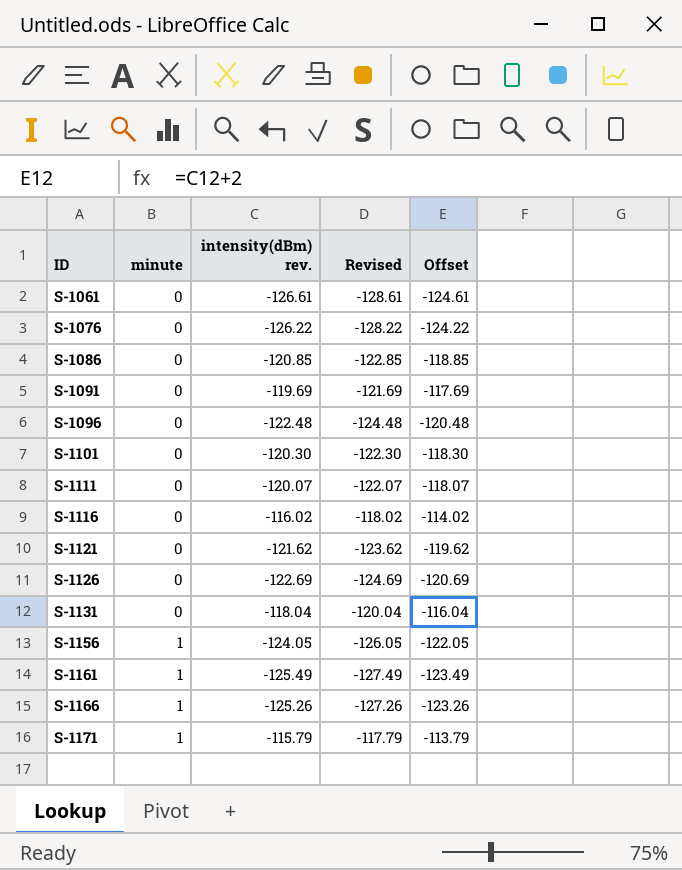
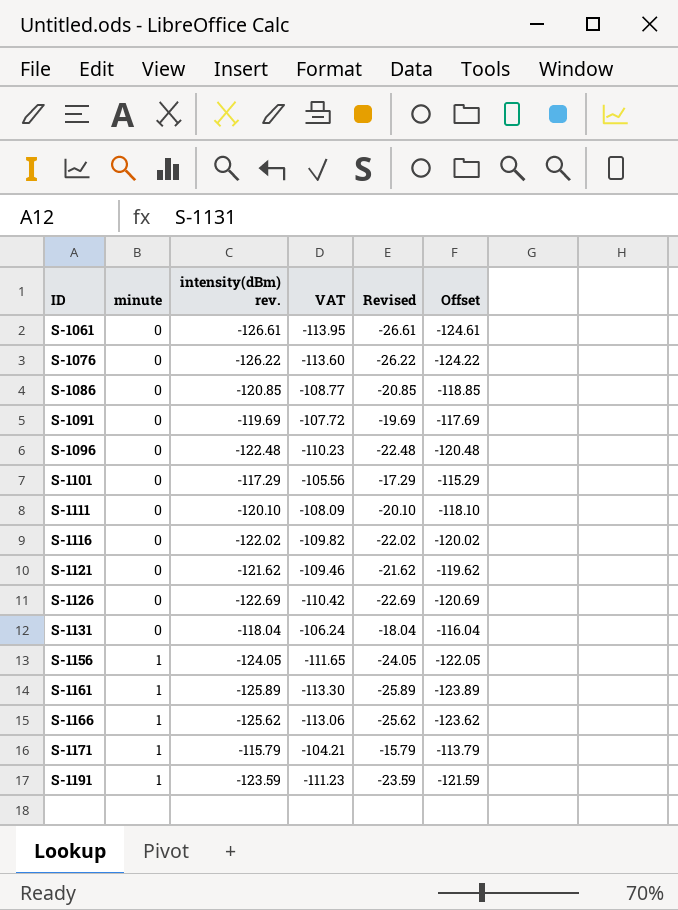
column VAT | formula: none -> [intensity(dBm) rev.] * 0.9
column Revised | formula: [intensity(dBm) rev.] - 2 -> [intensity(dBm) rev.] + 100
S-1101 | intensity(dBm) rev.: -120.30 -> -117.29
S-1101 | Offset: -118.30 -> -115.29
S-1111 | intensity(dBm) rev.: -120.07 -> -120.10
S-1111 | Offset: -118.07 -> -118.10
S-1116 | intensity(dBm) rev.: -116.02 -> -122.02
S-1116 | Offset: -114.02 -> -120.02
S-1161 | intensity(dBm) rev.: -125.49 -> -125.89
S-1161 | Offset: -123.49 -> -123.89
S-1166 | intensity(dBm) rev.: -125.26 -> -125.62
S-1166 | Offset: -123.26 -> -123.62
row S-1191: none -> 1 | -123.59 | -111.23 | -23.59 | -121.59

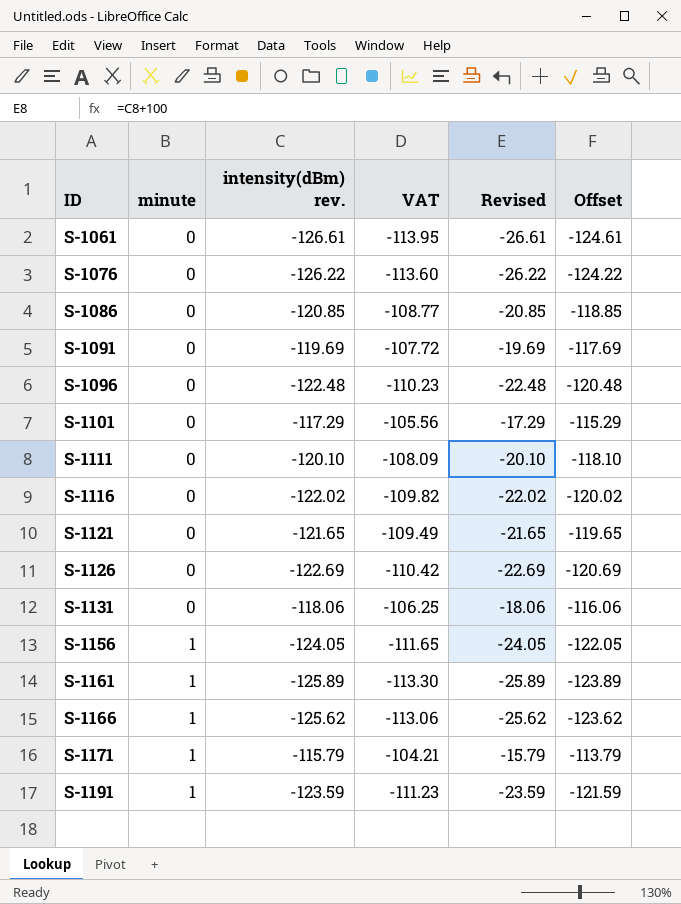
S-1121 | intensity(dBm) rev.: -121.62 -> -121.65
S-1121 | VAT: -109.46 -> -109.49
S-1121 | Revised: -21.62 -> -21.65
S-1121 | Offset: -119.62 -> -119.65
S-1131 | intensity(dBm) rev.: -118.04 -> -118.06
S-1131 | VAT: -106.24 -> -106.25
S-1131 | Revised: -18.04 -> -18.06
S-1131 | Offset: -116.04 -> -116.06

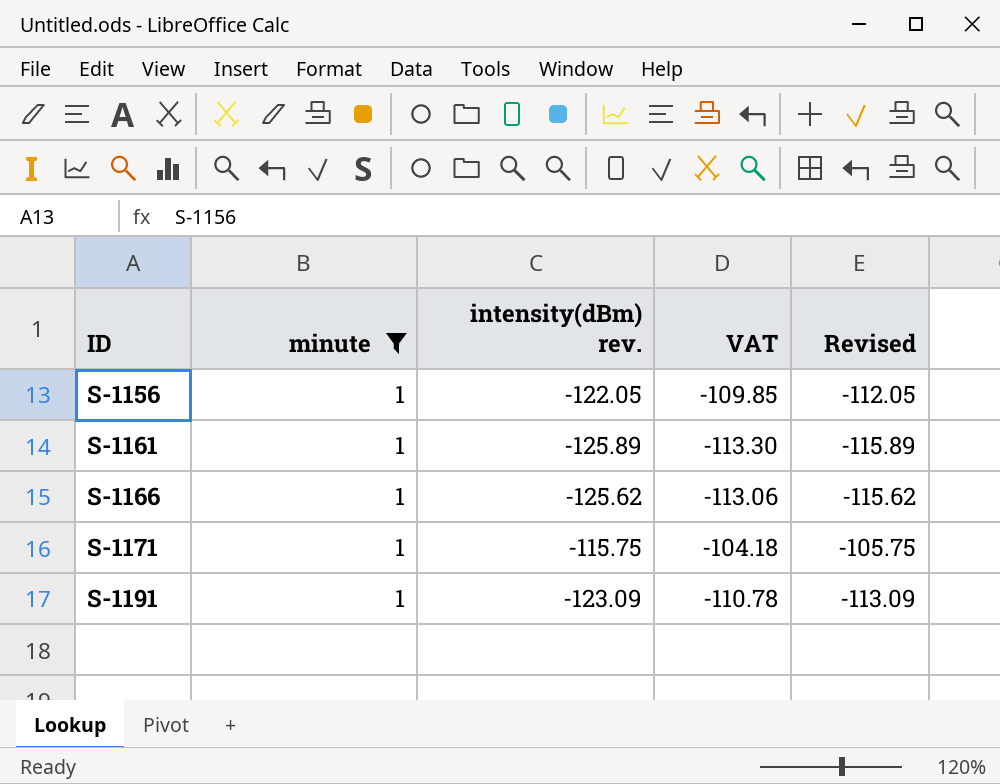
filter: none -> minute = 1
column Offset | formula: [intensity(dBm) rev.] + 2 -> none
column Revised | formula: [intensity(dBm) rev.] + 100 -> [intensity(dBm) rev.] + 10
S-1156 | intensity(dBm) rev.: -124.05 -> -122.05
S-1156 | VAT: -111.65 -> -109.85
S-1171 | intensity(dBm) rev.: -115.79 -> -115.75
S-1171 | VAT: -104.21 -> -104.18
S-1191 | intensity(dBm) rev.: -123.59 -> -123.09
S-1191 | VAT: -111.23 -> -110.78

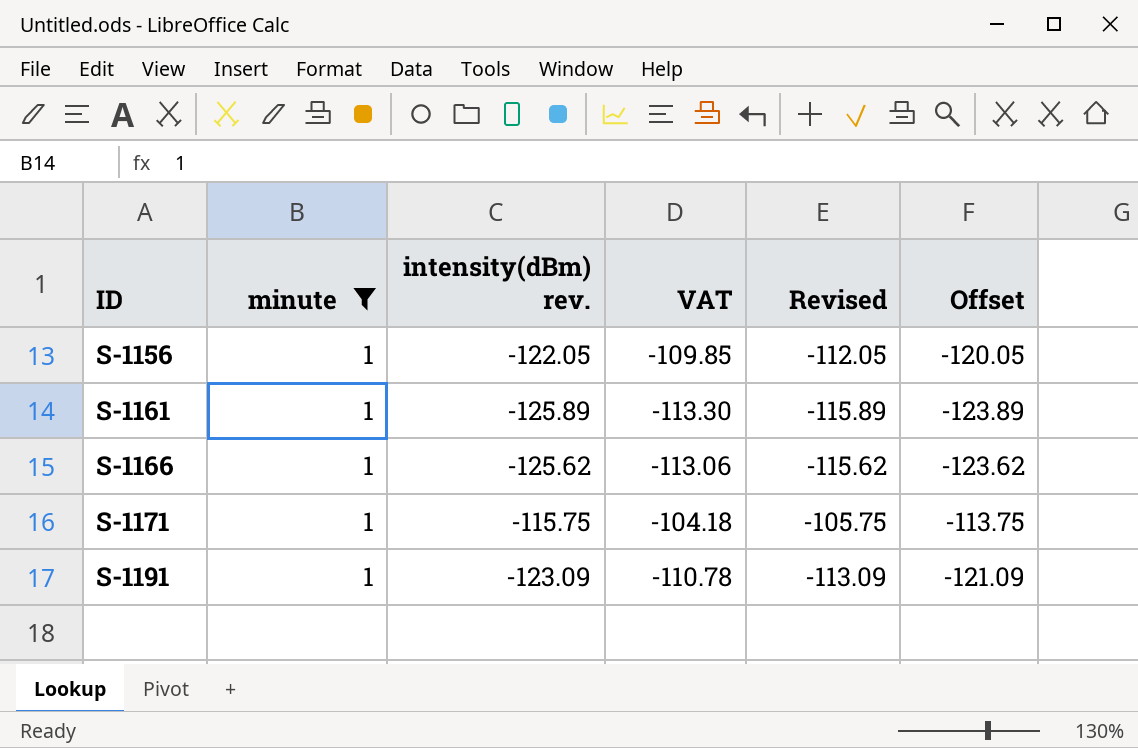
column Offset | formula: none -> [intensity(dBm) rev.] + 2

